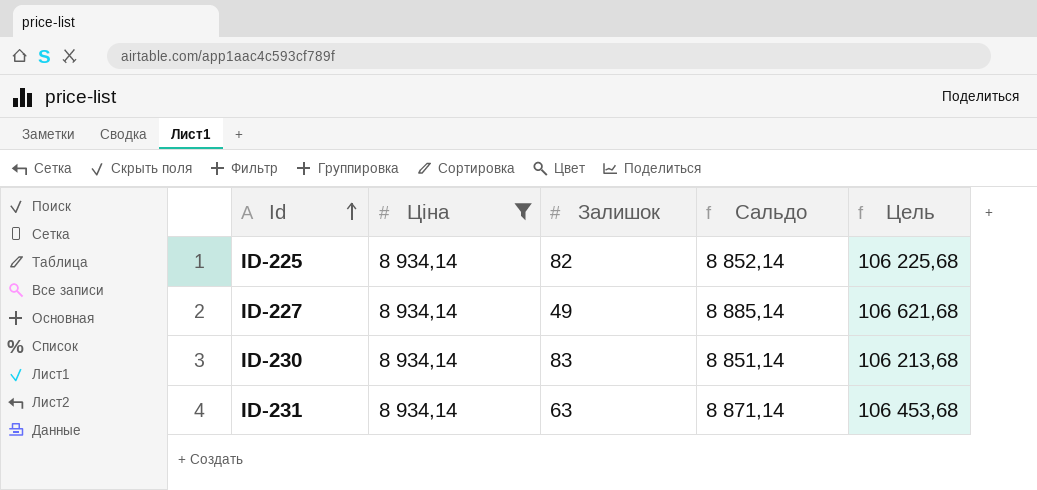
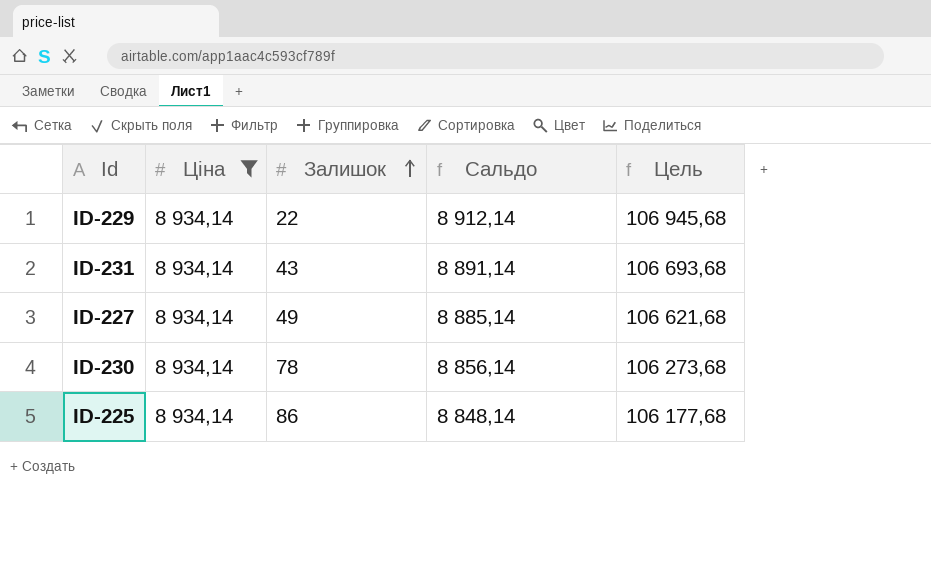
row order: Id ascending -> Залишок ascending
row ID-229: none -> 8 934,14 | 22 | 8 912,14 | 106 945,68
ID-231 | Залишок: 63 -> 43
ID-231 | Сальдо: 8 871,14 -> 8 891,14
ID-231 | Цель: 106 453,68 -> 106 693,68
ID-230 | Залишок: 83 -> 78
ID-230 | Сальдо: 8 851,14 -> 8 856,14
ID-230 | Цель: 106 213,68 -> 106 273,68
ID-225 | Залишок: 82 -> 86
ID-225 | Сальдо: 8 852,14 -> 8 848,14
ID-225 | Цель: 106 225,68 -> 106 177,68

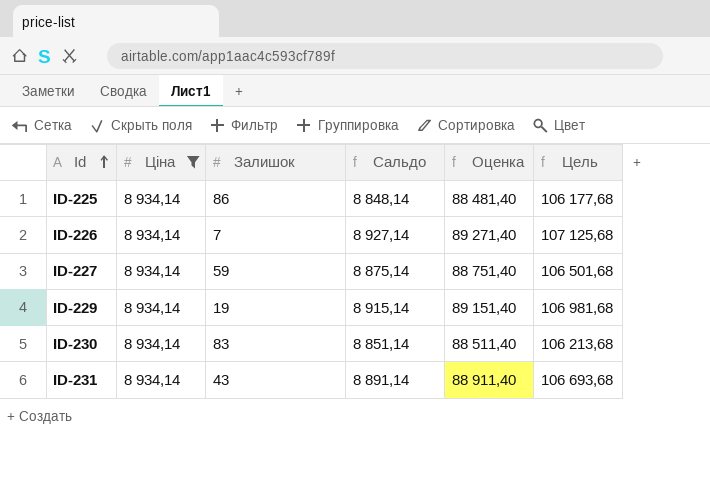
row order: Залишок ascending -> Id ascending
column Оценка | formula: none -> [Сальдо] * 10
row ID-226: none -> 8 934,14 | 7 | 8 927,14 | 89 271,40 | 107 125,68
ID-227 | Залишок: 49 -> 59
ID-227 | Сальдо: 8 885,14 -> 8 875,14
ID-227 | Цель: 106 621,68 -> 106 501,68
ID-229 | Залишок: 22 -> 19
ID-229 | Сальдо: 8 912,14 -> 8 915,14
ID-229 | Цель: 106 945,68 -> 106 981,68
ID-230 | Залишок: 78 -> 83
ID-230 | Сальдо: 8 856,14 -> 8 851,14
ID-230 | Цель: 106 273,68 -> 106 213,68

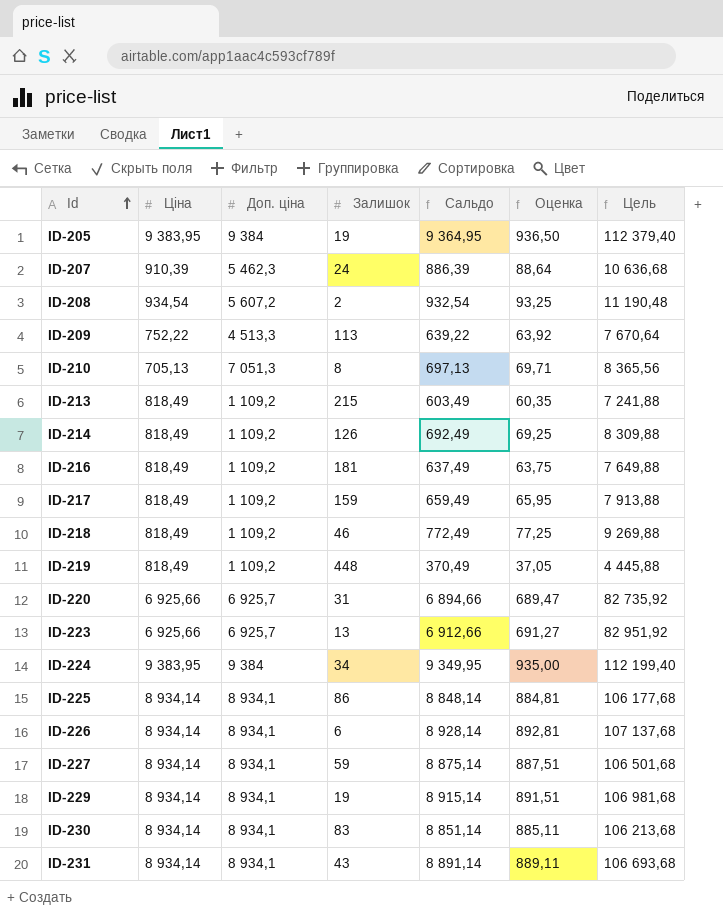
filter: Ціна = 8 934,14 -> none
column Доп. ціна | position: none -> 3
column Оценка | formula: [Сальдо] * 10 -> [Сальдо] * 0,1
ID-226 | Залишок: 7 -> 6
ID-226 | Сальдо: 8 927,14 -> 8 928,14
ID-226 | Цель: 107 125,68 -> 107 137,68

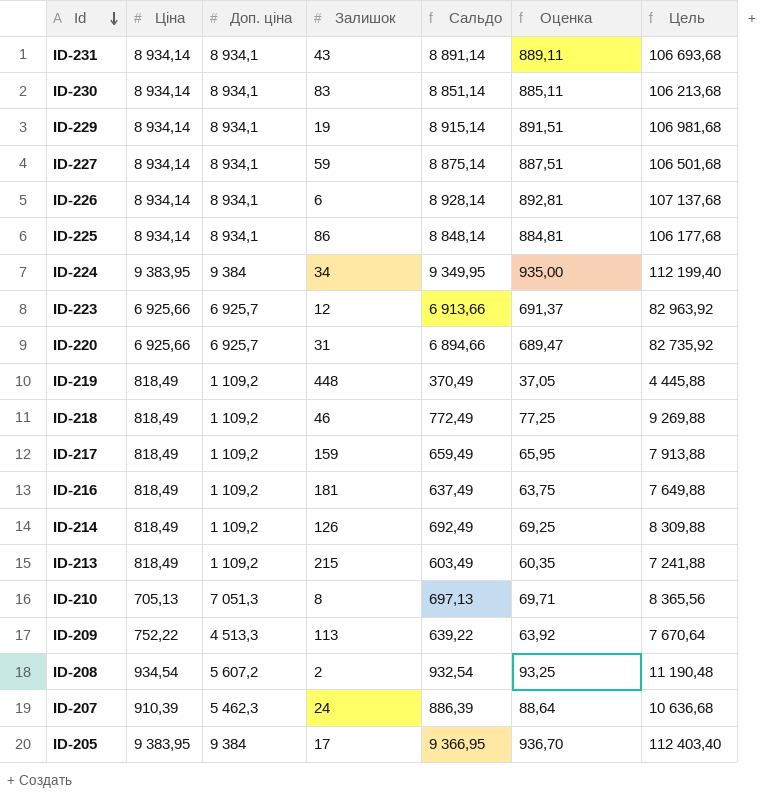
row order: Id ascending -> Id descending
ID-223 | Залишок: 13 -> 12
ID-223 | Сальдо: 6 912,66 -> 6 913,66
ID-223 | Оценка: 691,27 -> 691,37
ID-223 | Цель: 82 951,92 -> 82 963,92
ID-205 | Залишок: 19 -> 17
ID-205 | Сальдо: 9 364,95 -> 9 366,95
ID-205 | Оценка: 936,50 -> 936,70
ID-205 | Цель: 112 379,40 -> 112 403,40

